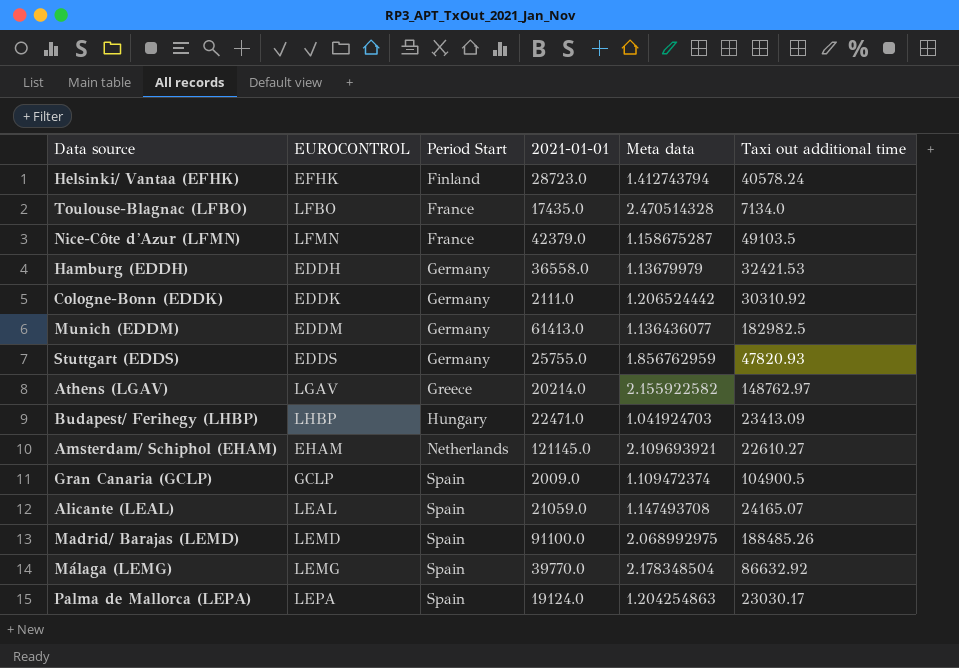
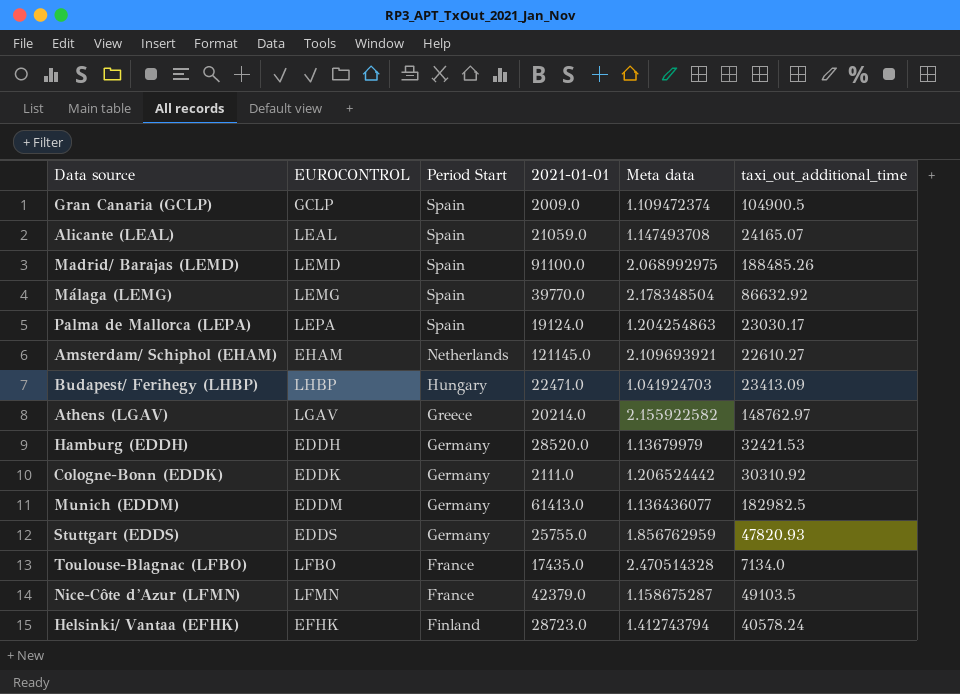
row order: Period Start ascending -> Period Start descending
column name: Taxi out additional time -> taxi_out_additional_time
Hamburg (EDDH) | 2021-01-01: 36558.0 -> 28520.0

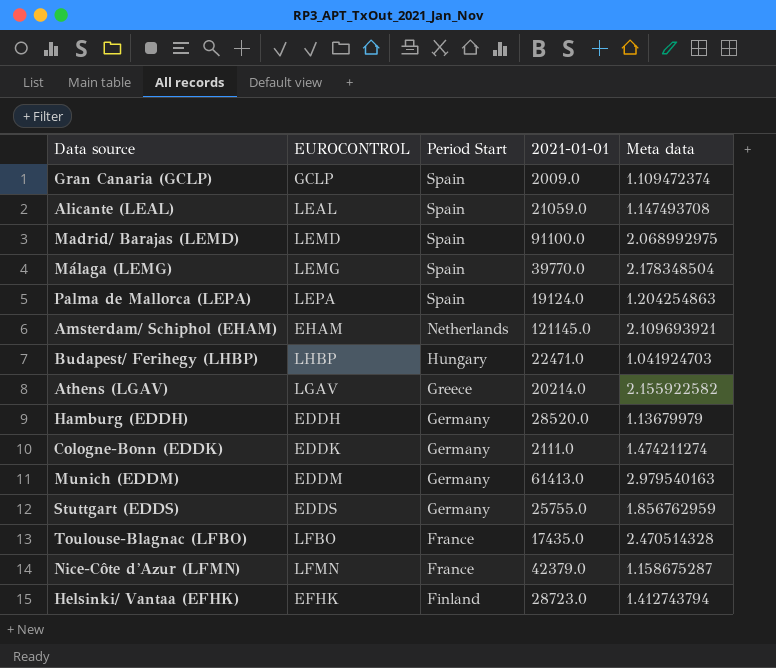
column taxi_out_additional_time | position: 6 -> none
Cologne-Bonn (EDDK) | Meta data: 1.206524442 -> 1.474211274
Munich (EDDM) | Meta data: 1.136436077 -> 2.979540163

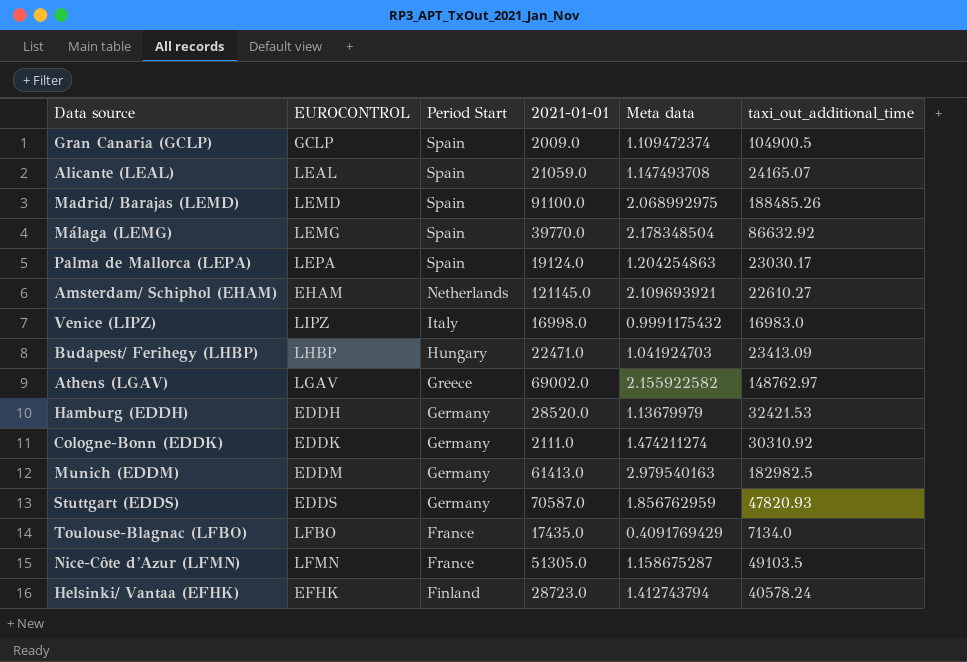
column taxi_out_additional_time | position: none -> 6
row Venice (LIPZ): none -> LIPZ | Italy | 16998.0 | 0.9991175432 | 16983.0
Athens (LGAV) | 2021-01-01: 20214.0 -> 69002.0
Stuttgart (EDDS) | 2021-01-01: 25755.0 -> 70587.0
Toulouse-Blagnac (LFBO) | Meta data: 2.470514328 -> 0.4091769429
Nice-Côte d’Azur (LFMN) | 2021-01-01: 42379.0 -> 51305.0

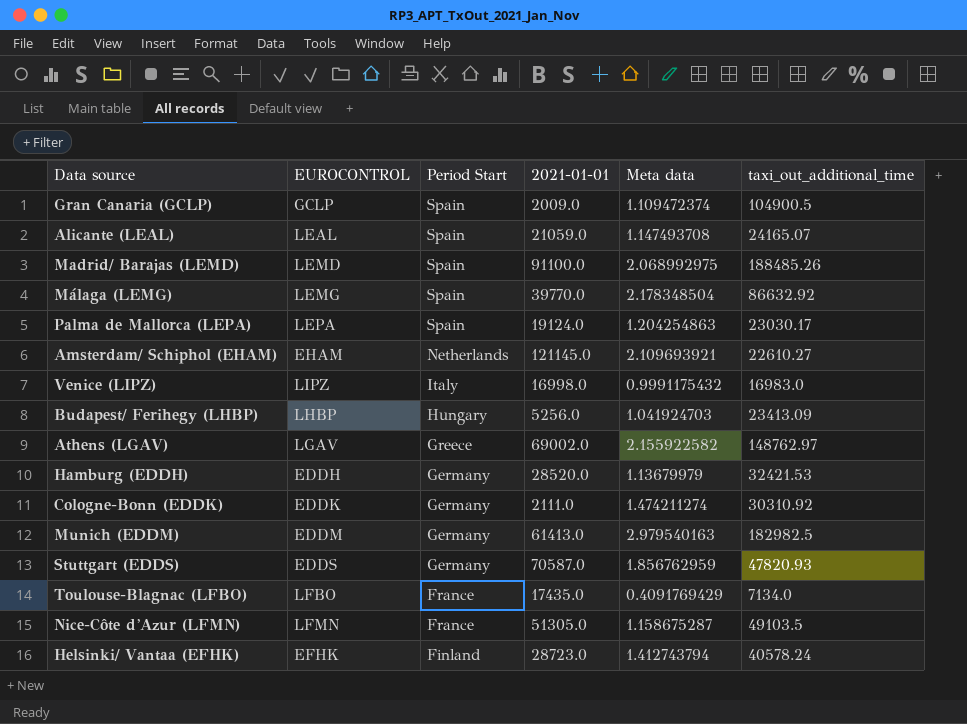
Budapest/ Ferihegy (LHBP) | 2021-01-01: 22471.0 -> 5256.0

